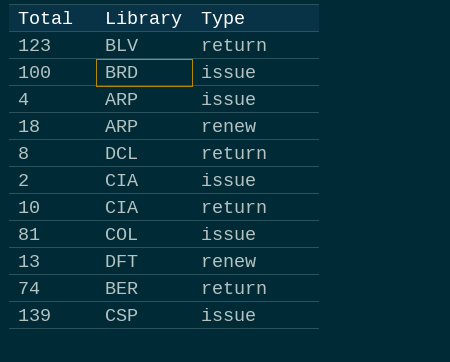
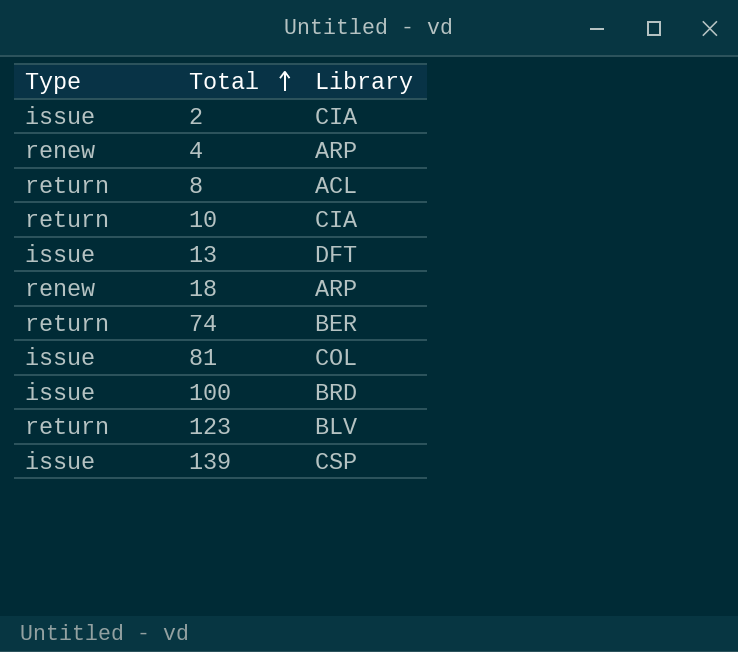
row order: none -> Total ascending
column Type | position: 3 -> 1
4 | Type: issue -> renew
8 | Library: DCL -> ACL
13 | Type: renew -> issue

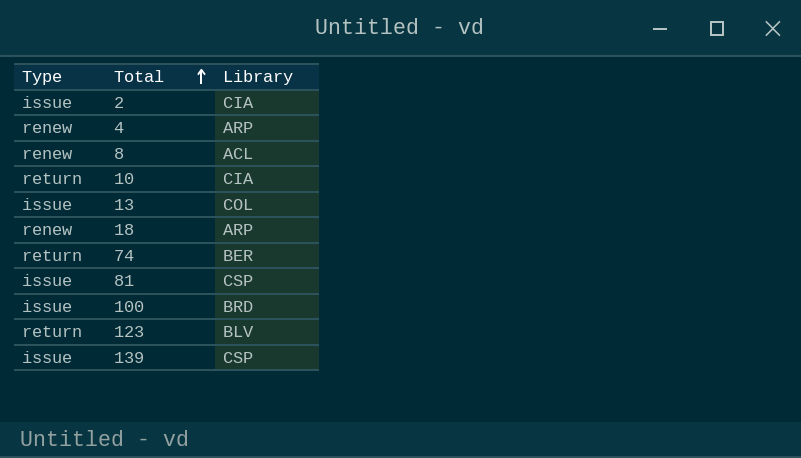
8 | Type: return -> renew
13 | Library: DFT -> COL
81 | Library: COL -> CSP

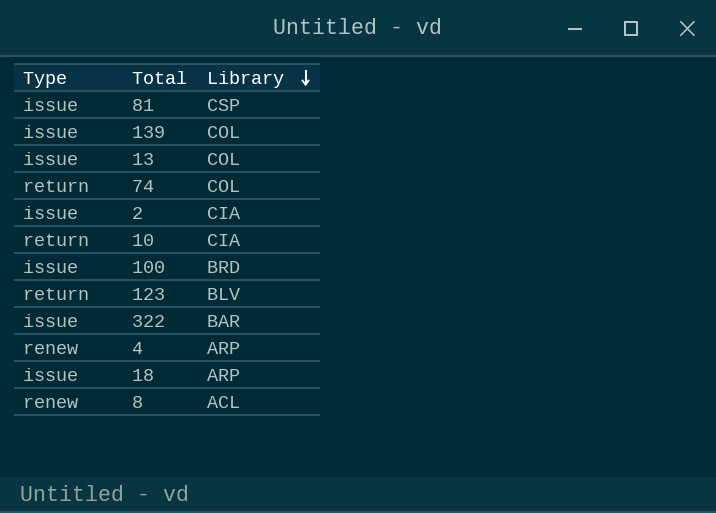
row order: Total ascending -> Library descending
139 | Library: CSP -> COL
74 | Library: BER -> COL
row 322: none -> issue | BAR
18 | Type: renew -> issue

